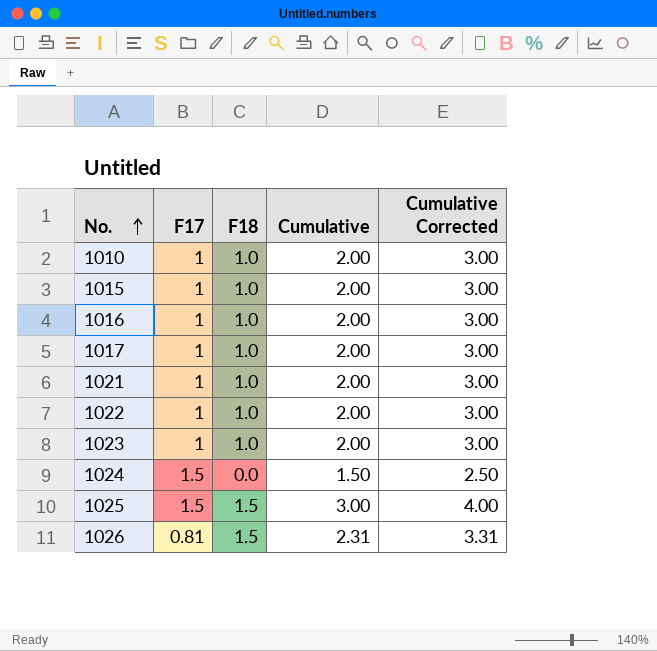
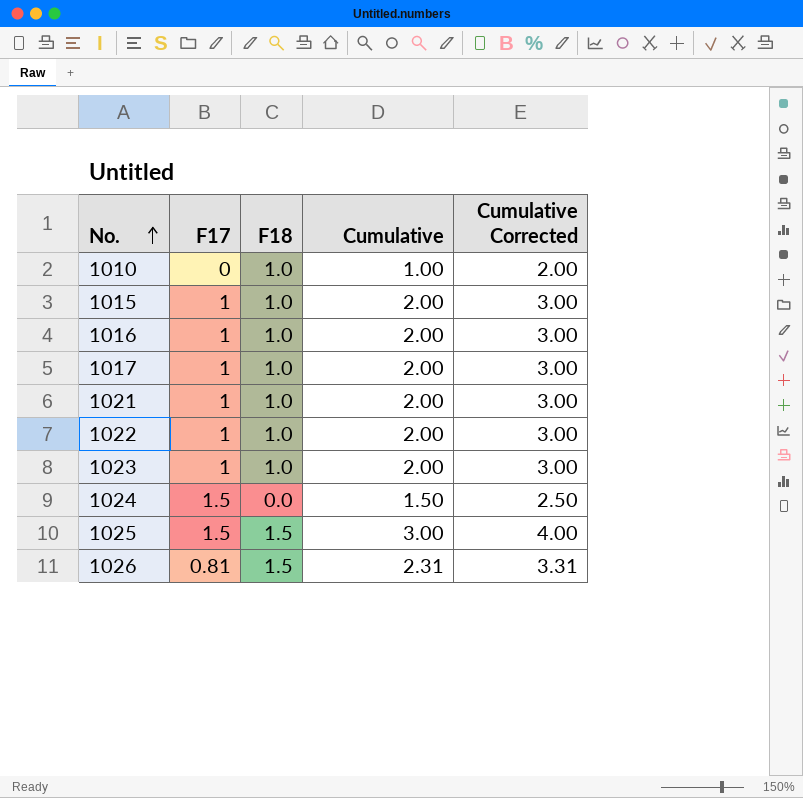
1010 | F17: 1 -> 0
1010 | Cumulative: 2.00 -> 1.00
1010 | Cumulative Corrected: 3.00 -> 2.00

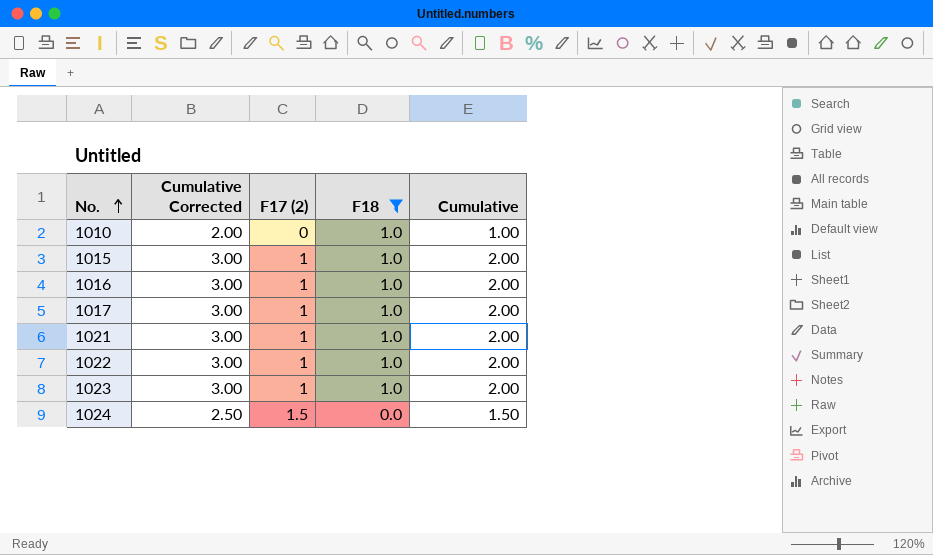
filter: none -> F18 != 1.5
column Cumulative Corrected | position: 5 -> 2
column name: F17 -> F17 (2)

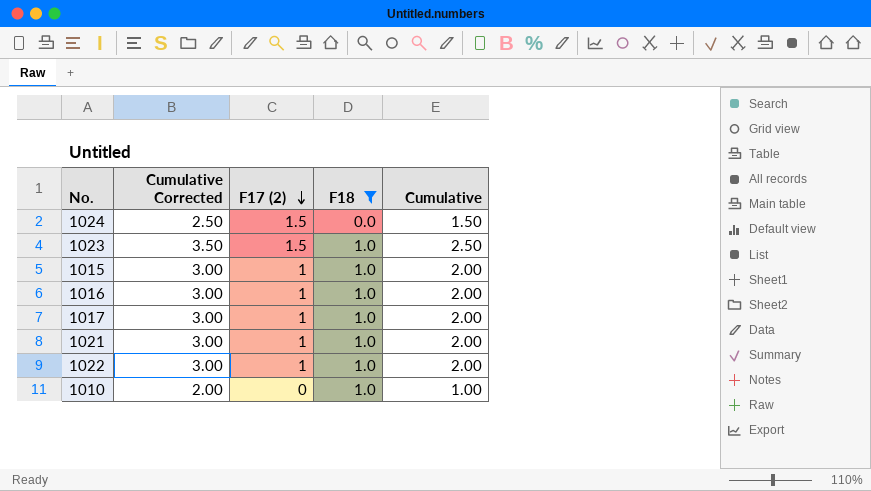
row order: No. ascending -> F17 (2) descending
1023 | Cumulative Corrected: 3.00 -> 3.50
1023 | F17 (2): 1 -> 1.5
1023 | Cumulative: 2.00 -> 2.50

